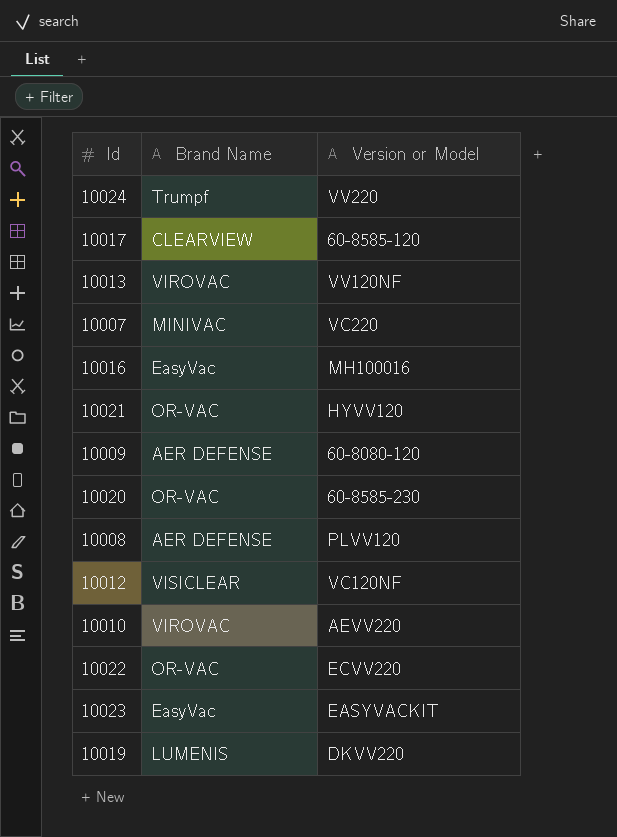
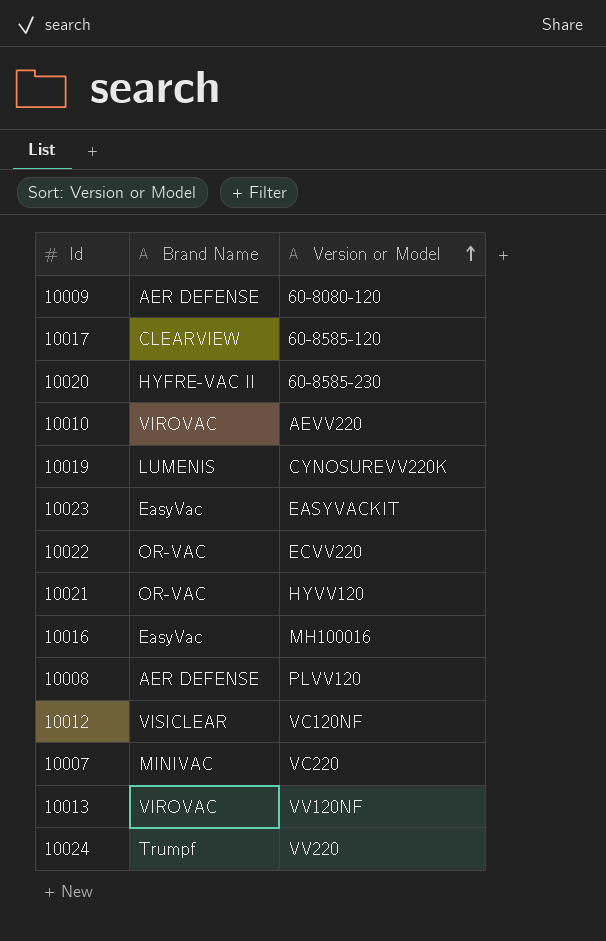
row order: none -> Version or Model ascending
10020 | Brand Name: OR-VAC -> HYFRE-VAC II
10019 | Version or Model: DKVV220 -> CYNOSUREVV220K

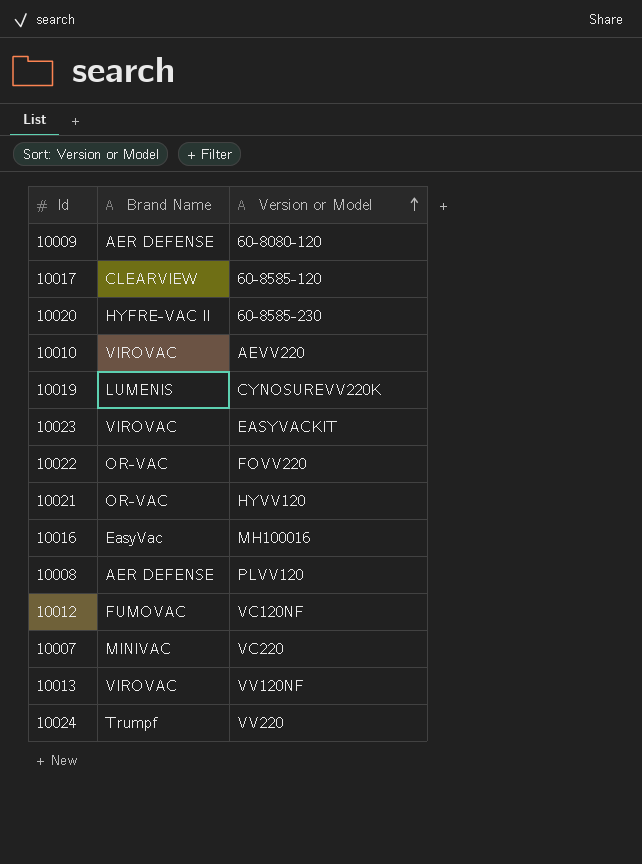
10023 | Brand Name: EasyVac -> VIROVAC
10022 | Version or Model: ECVV220 -> FOVV220
10012 | Brand Name: VISICLEAR -> FUMOVAC

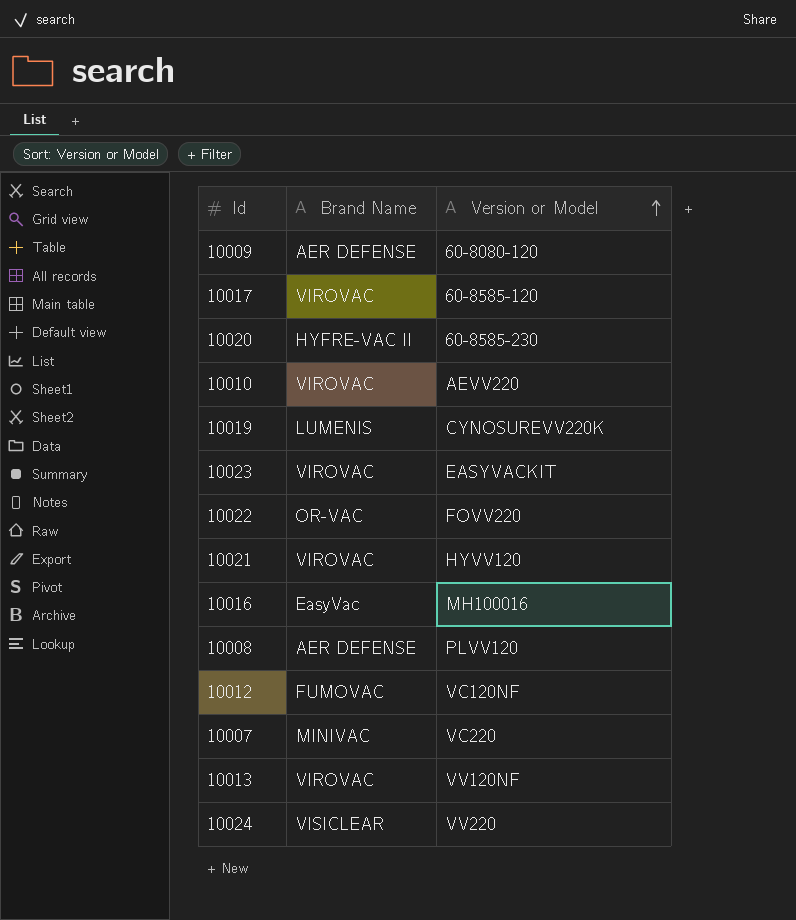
10017 | Brand Name: CLEARVIEW -> VIROVAC
10021 | Brand Name: OR-VAC -> VIROVAC
10024 | Brand Name: Trumpf -> VISICLEAR

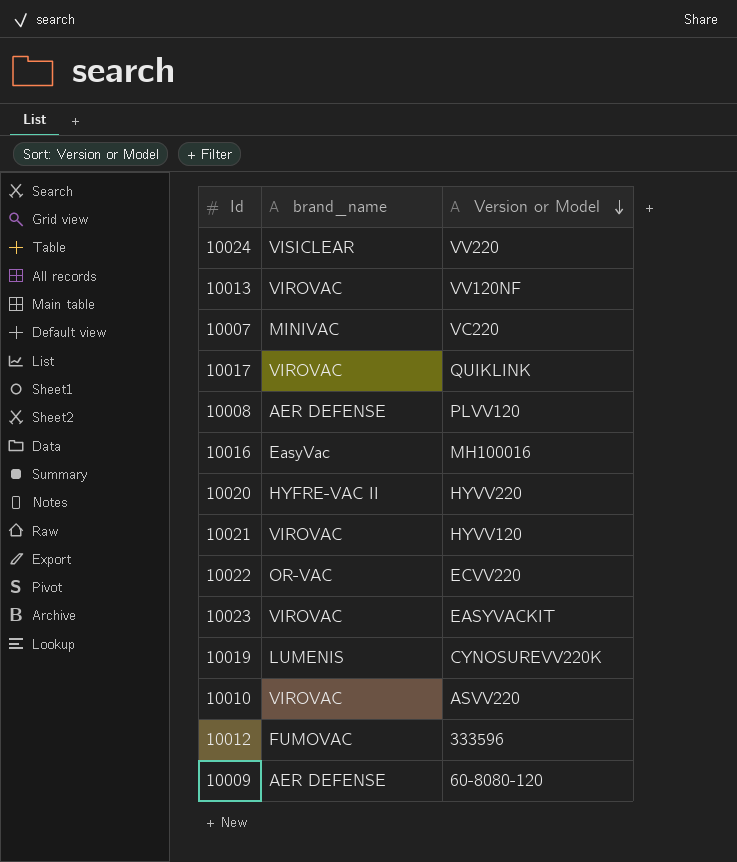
row order: Version or Model ascending -> Version or Model descending
column name: Brand Name -> brand_name
10017 | Version or Model: 60-8585-120 -> QUIKLINK
10020 | Version or Model: 60-8585-230 -> HYVV220
10022 | Version or Model: FOVV220 -> ECVV220
10010 | Version or Model: AEVV220 -> ASVV220
10012 | Version or Model: VC120NF -> 333596

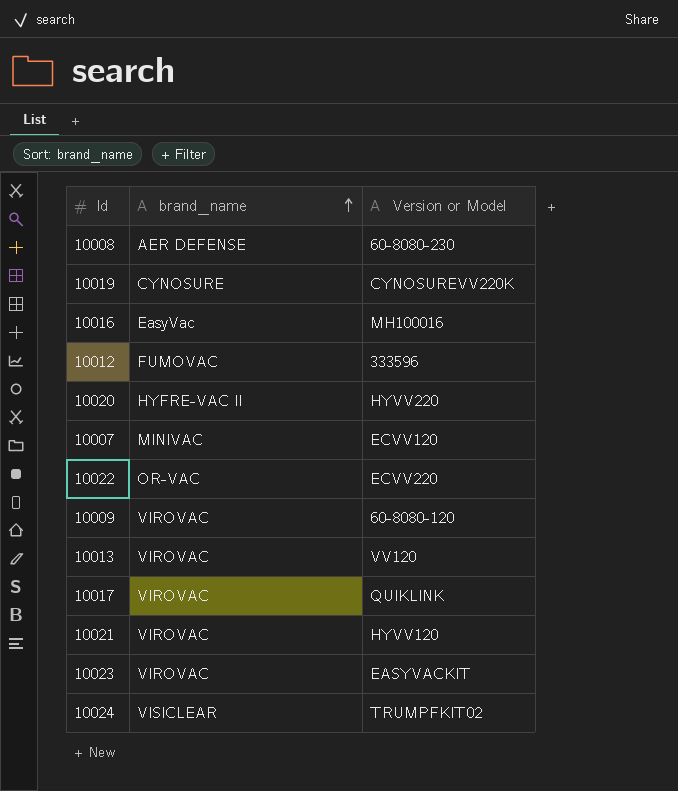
row order: Version or Model descending -> brand_name ascending
row 10010: VIROVAC | ASVV220 -> none
10008 | Version or Model: PLVV120 -> 60-8080-230
10019 | brand_name: LUMENIS -> CYNOSURE
10007 | Version or Model: VC220 -> ECVV120
10009 | brand_name: AER DEFENSE -> VIROVAC
10013 | Version or Model: VV120NF -> VV120
10024 | Version or Model: VV220 -> TRUMPFKIT02

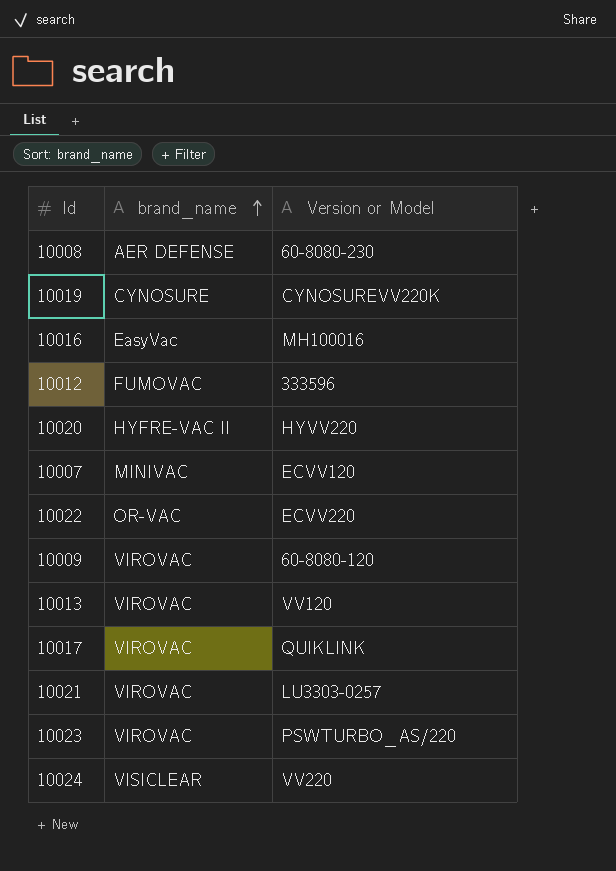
10021 | Version or Model: HYVV120 -> LU3303-0257
10023 | Version or Model: EASYVACKIT -> PSWTURBO_AS/220
10024 | Version or Model: TRUMPFKIT02 -> VV220

